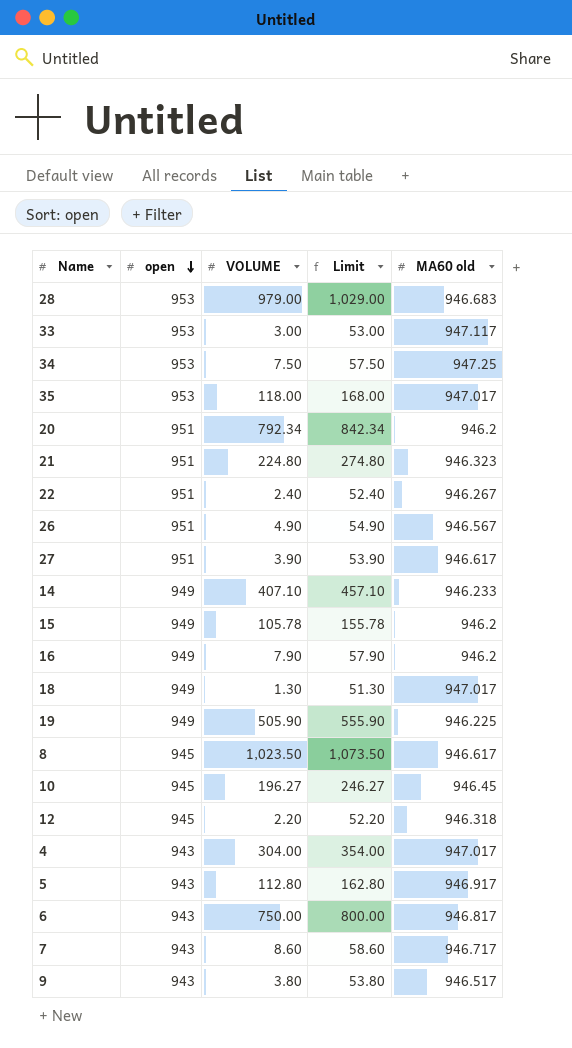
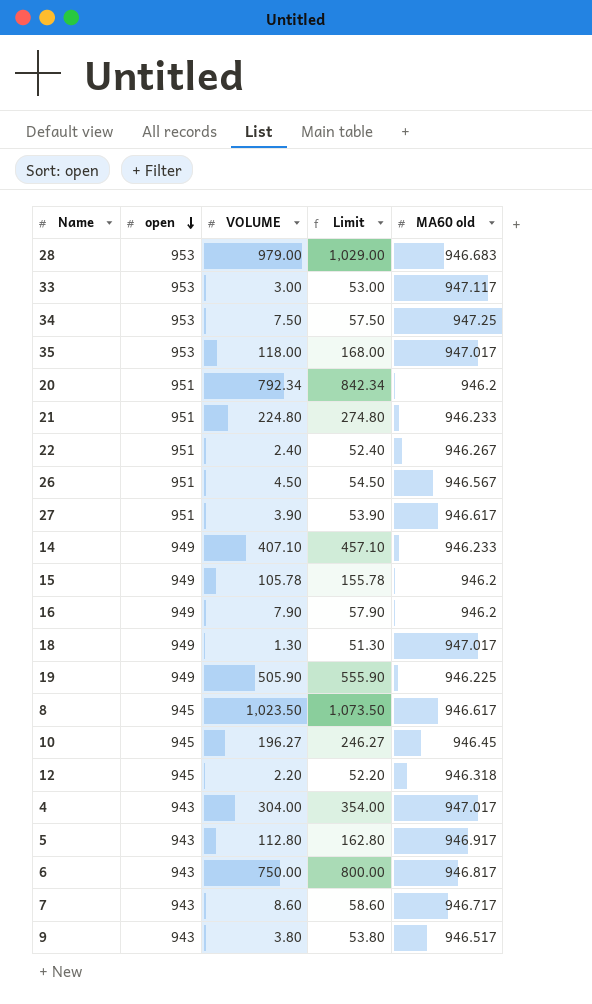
21 | MA60 old: 946.323 -> 946.233
26 | VOLUME: 4.90 -> 4.50
26 | Limit: 54.90 -> 54.50

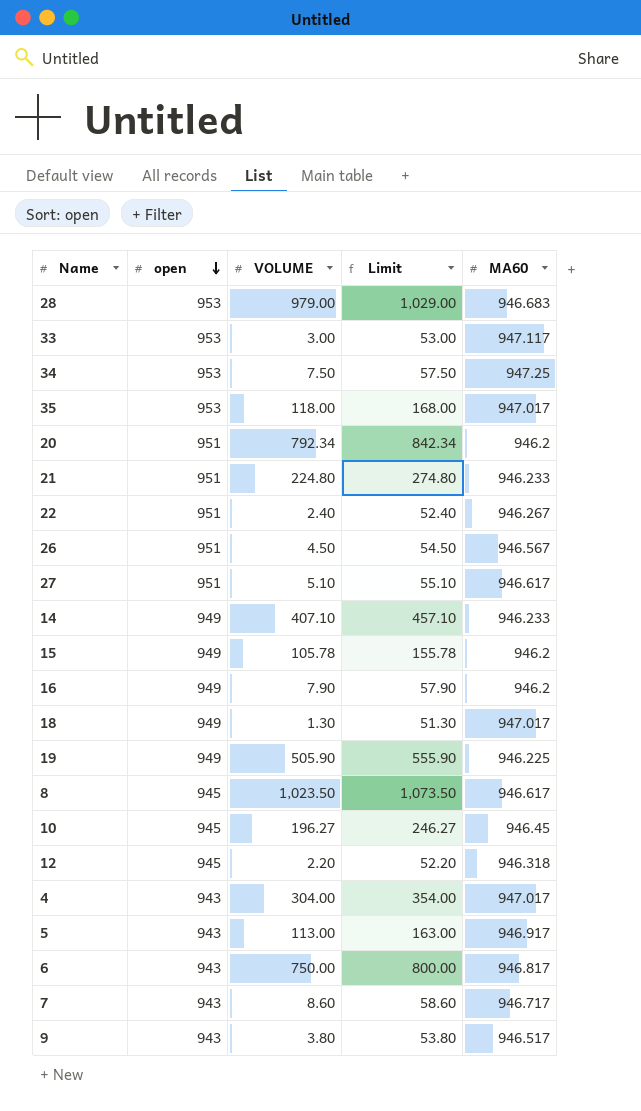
column name: MA60 old -> MA60
27 | VOLUME: 3.90 -> 5.10
27 | Limit: 53.90 -> 55.10
5 | VOLUME: 112.80 -> 113.00
5 | Limit: 162.80 -> 163.00

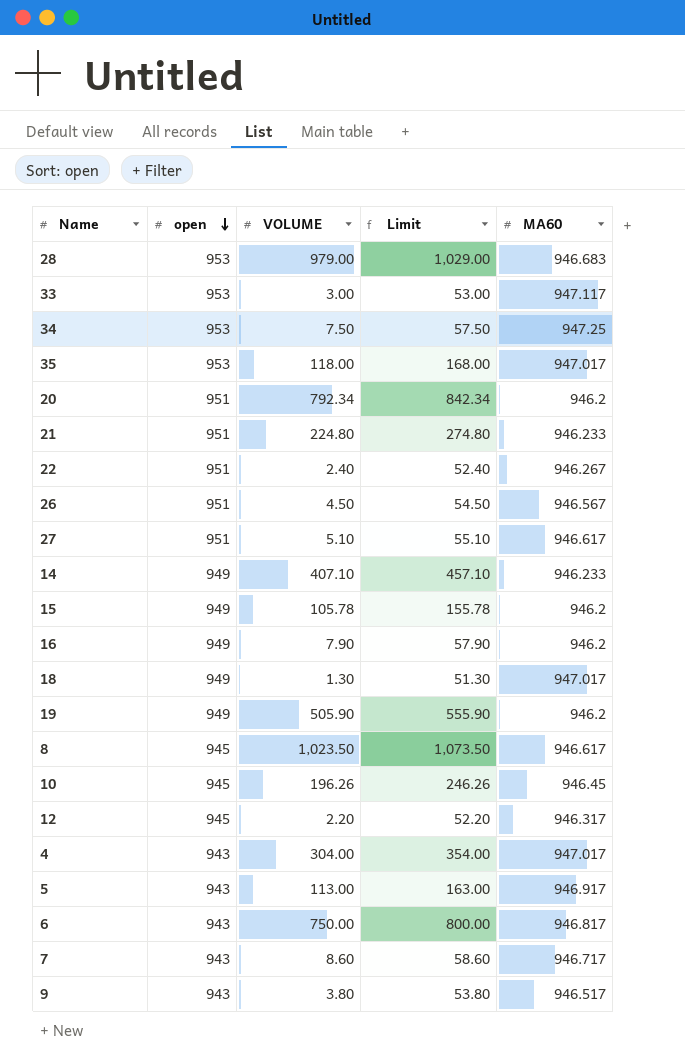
19 | MA60: 946.225 -> 946.2
10 | VOLUME: 196.27 -> 196.26
10 | Limit: 246.27 -> 246.26
12 | MA60: 946.318 -> 946.317

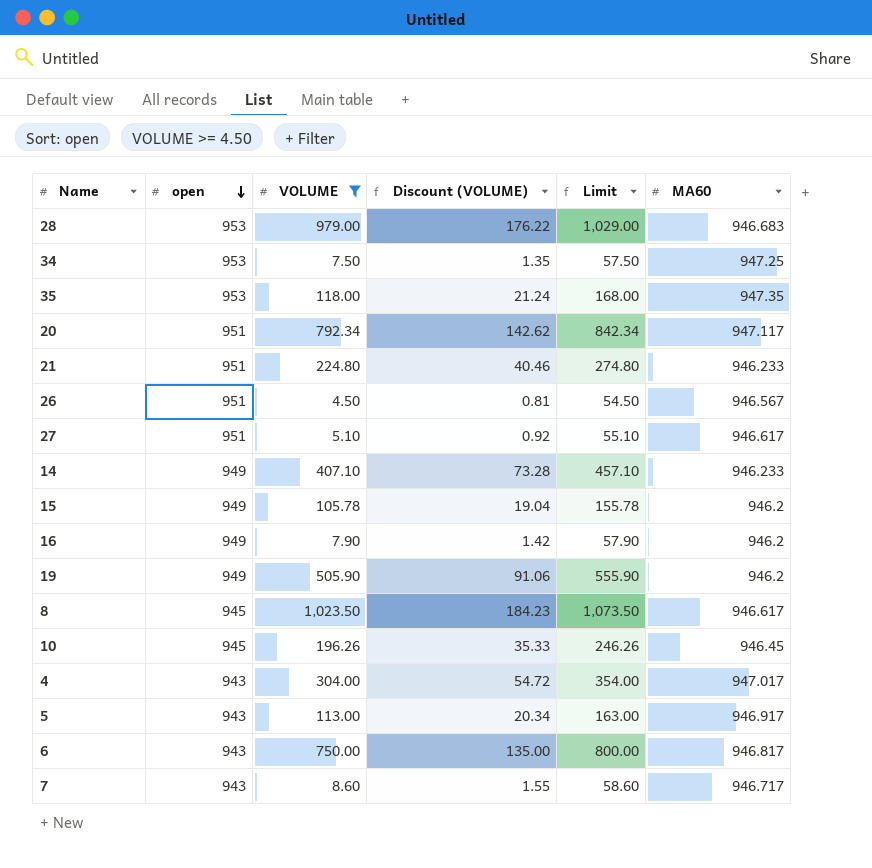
filter: none -> VOLUME >= 4.50
column Discount (VOLUME) | formula: none -> [VOLUME] * 0.18
35 | MA60: 947.017 -> 947.35
20 | MA60: 946.2 -> 947.117

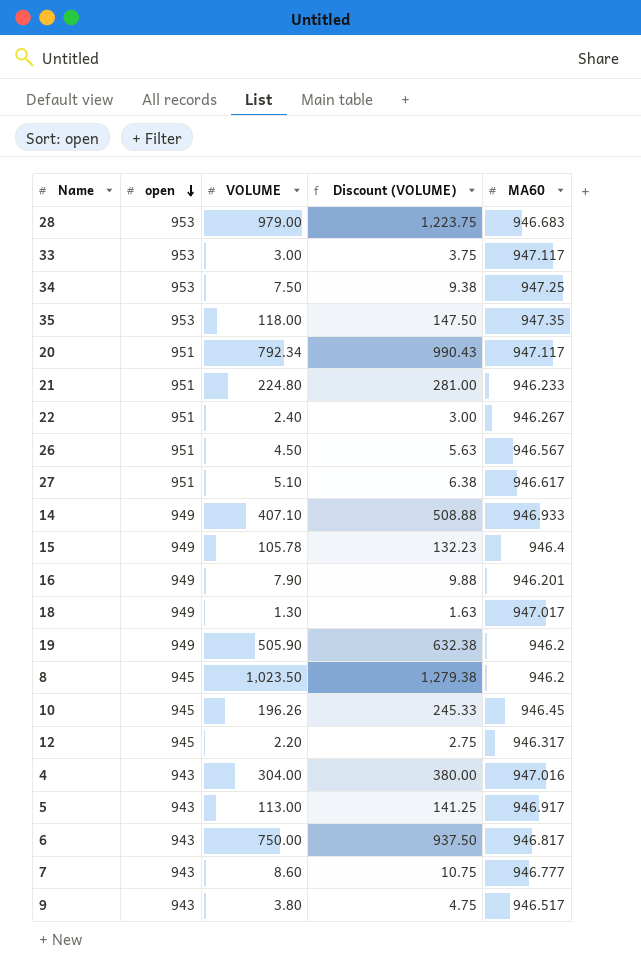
filter: VOLUME >= 4.50 -> none
column Limit | formula: [VOLUME] + 50 -> none
column Discount (VOLUME) | formula: [VOLUME] * 0.18 -> [VOLUME] * 1.25
14 | MA60: 946.233 -> 946.933
15 | MA60: 946.2 -> 946.4
16 | MA60: 946.2 -> 946.201
8 | MA60: 946.617 -> 946.2
4 | MA60: 947.017 -> 947.016
7 | MA60: 946.717 -> 946.777

